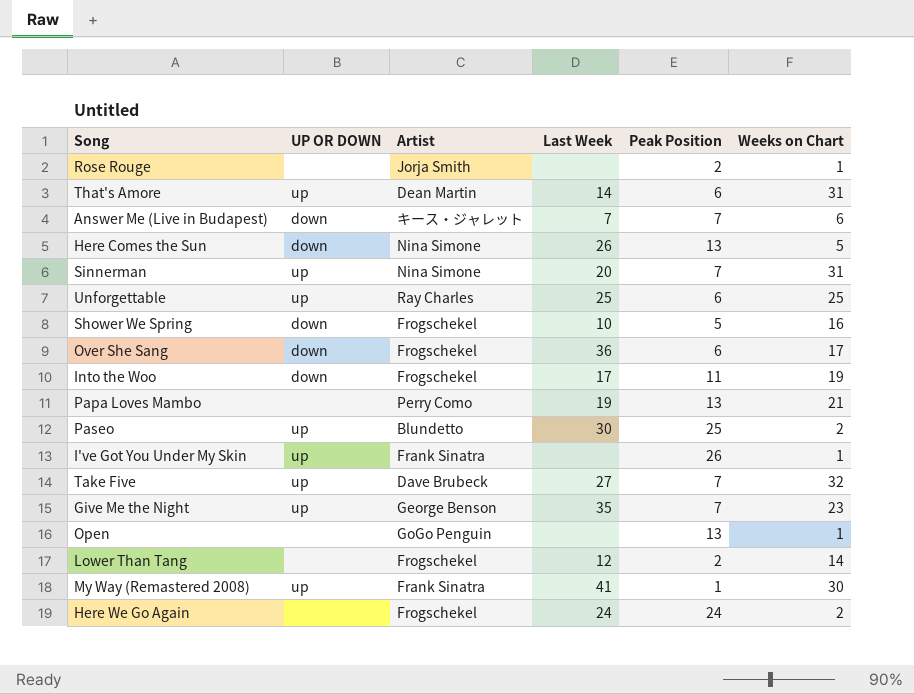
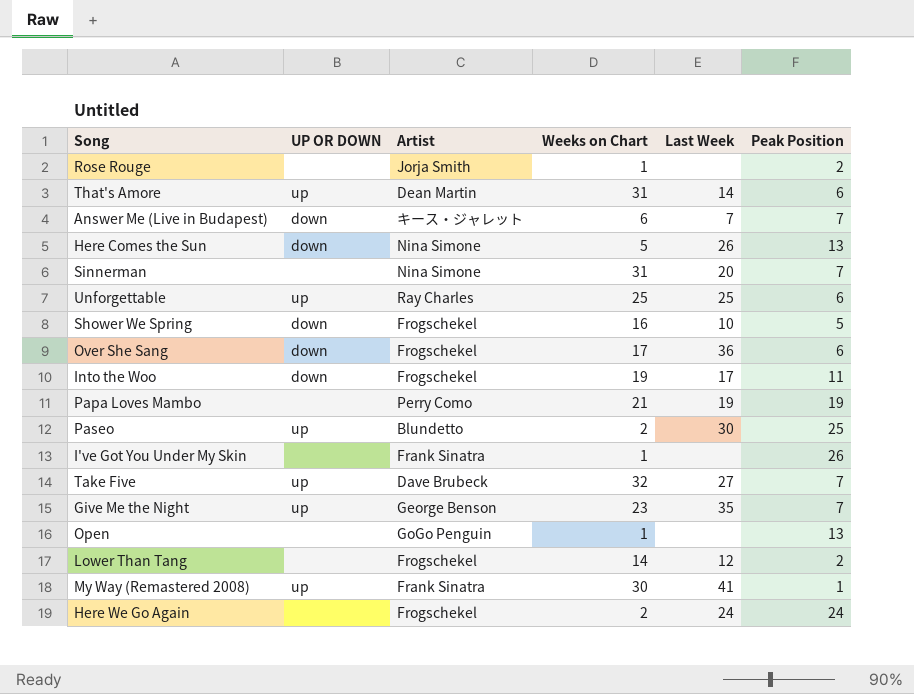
column Weeks on Chart | position: 6 -> 4
Sinnerman | UP OR DOWN: up -> none
Papa Loves Mambo | Peak Position: 13 -> 19
I've Got You Under My Skin | UP OR DOWN: up -> none

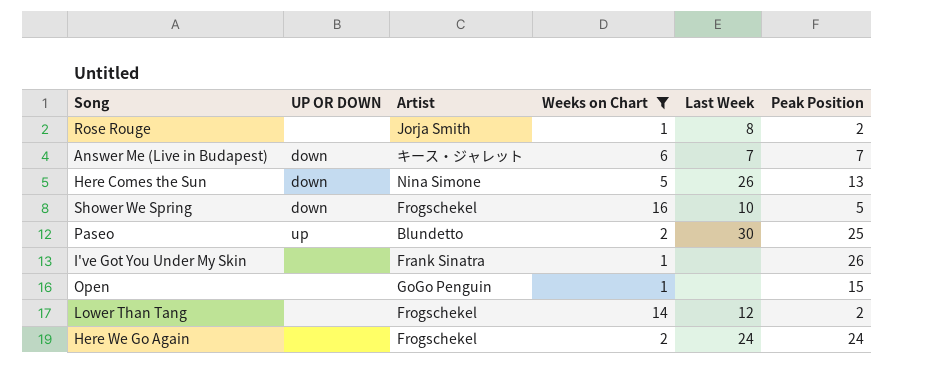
filter: none -> Weeks on Chart <= 16
Rose Rouge | Last Week: none -> 8
Open | Peak Position: 13 -> 15

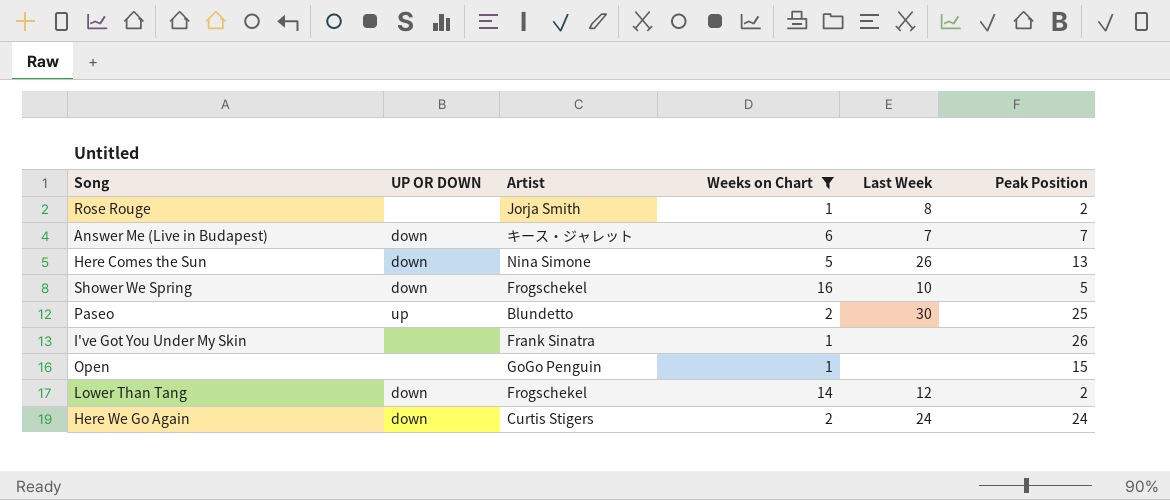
Lower Than Tang | UP OR DOWN: none -> down
Here We Go Again | UP OR DOWN: none -> down
Here We Go Again | Artist: Frogschekel -> Curtis Stigers

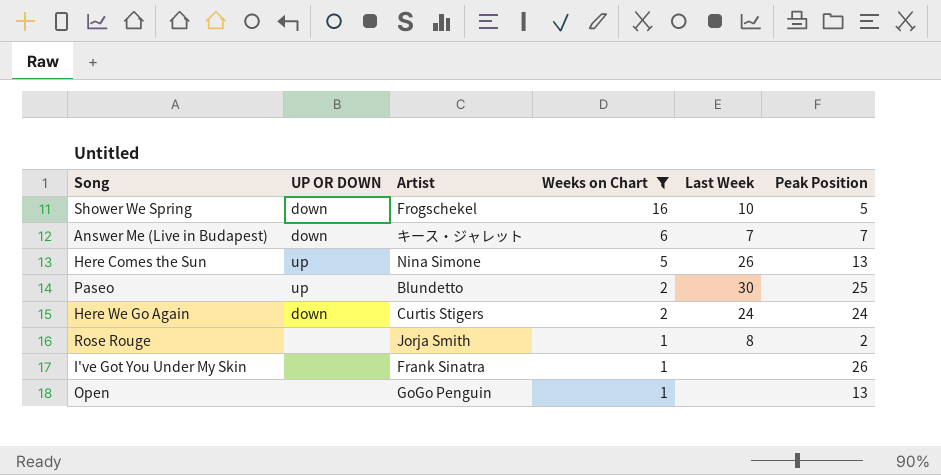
row order: none -> Weeks on Chart descending
row Lower Than Tang: down | Frogschekel | 14 | 12 | 2 -> none
Here Comes the Sun | UP OR DOWN: down -> up
Open | Peak Position: 15 -> 13

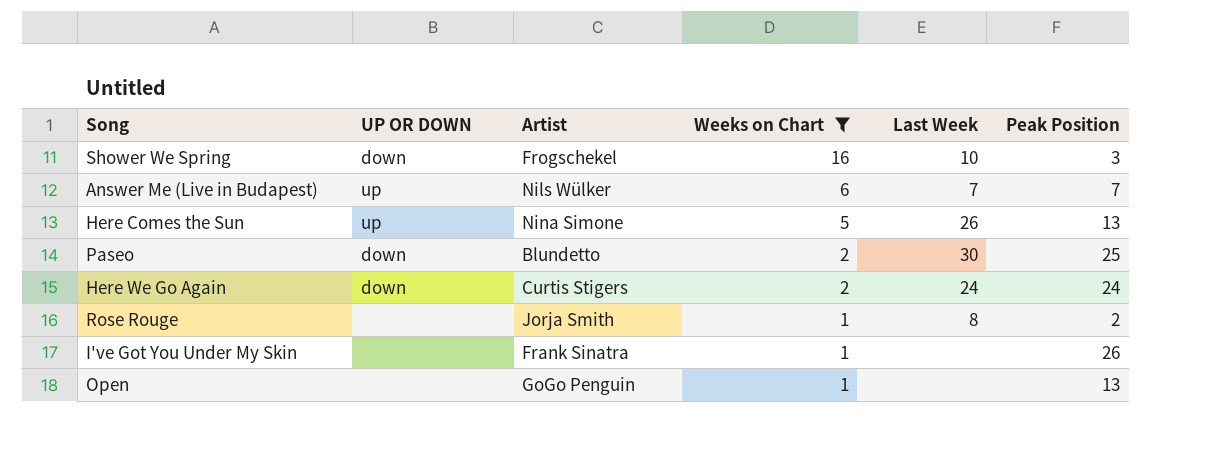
Shower We Spring | Peak Position: 5 -> 3
Answer Me (Live in Budapest) | UP OR DOWN: down -> up
Answer Me (Live in Budapest) | Artist: キース・ジャレット -> Nils Wülker
Paseo | UP OR DOWN: up -> down

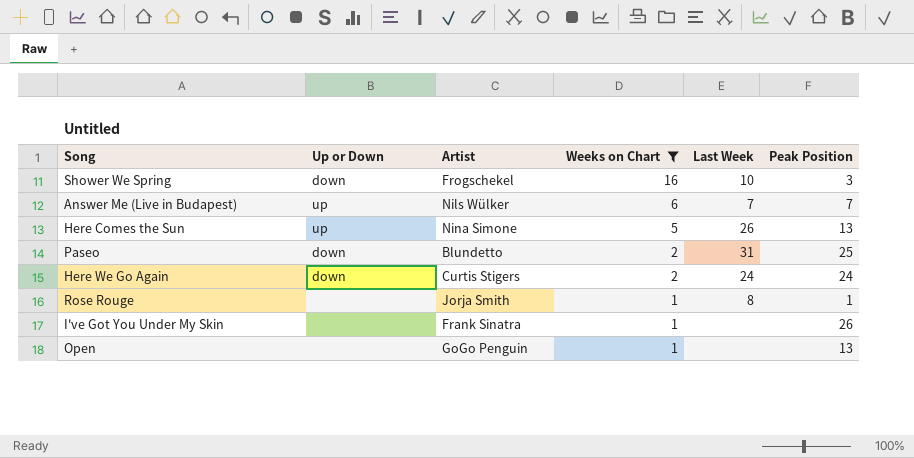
column name: UP OR DOWN -> Up or Down
Paseo | Last Week: 30 -> 31
Rose Rouge | Peak Position: 2 -> 1

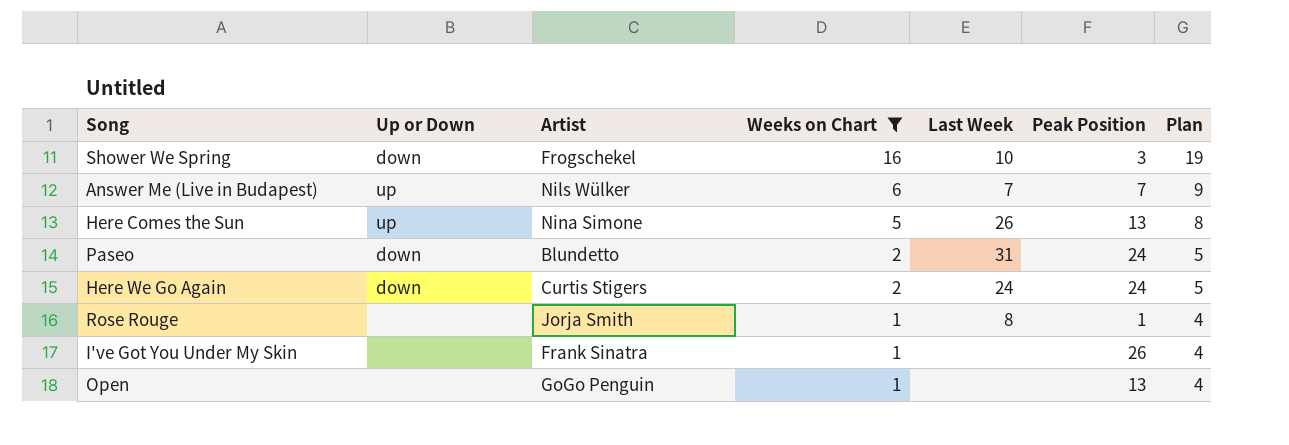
column Plan | formula: none -> [Weeks on Chart] + 3
Paseo | Peak Position: 25 -> 24

